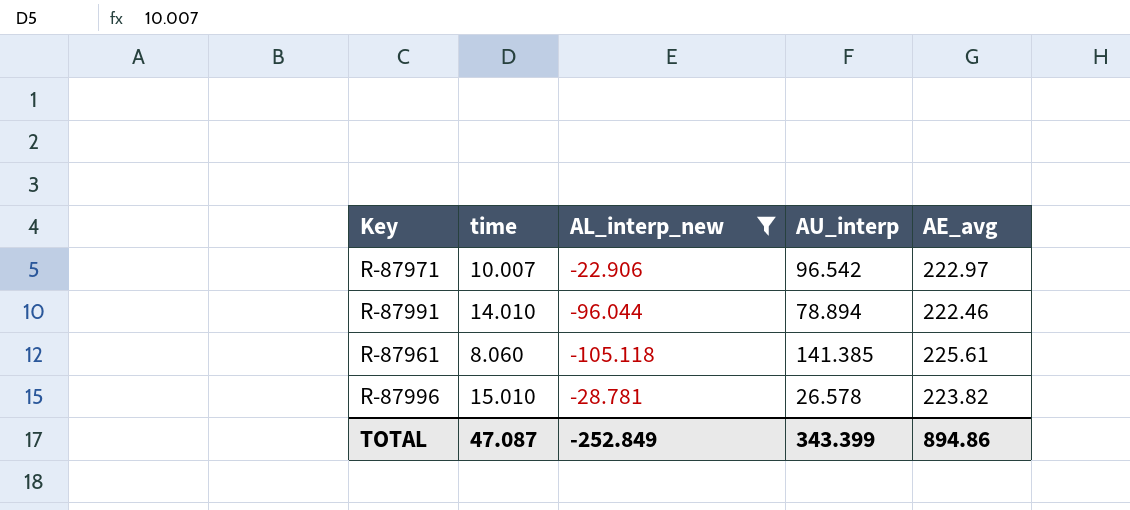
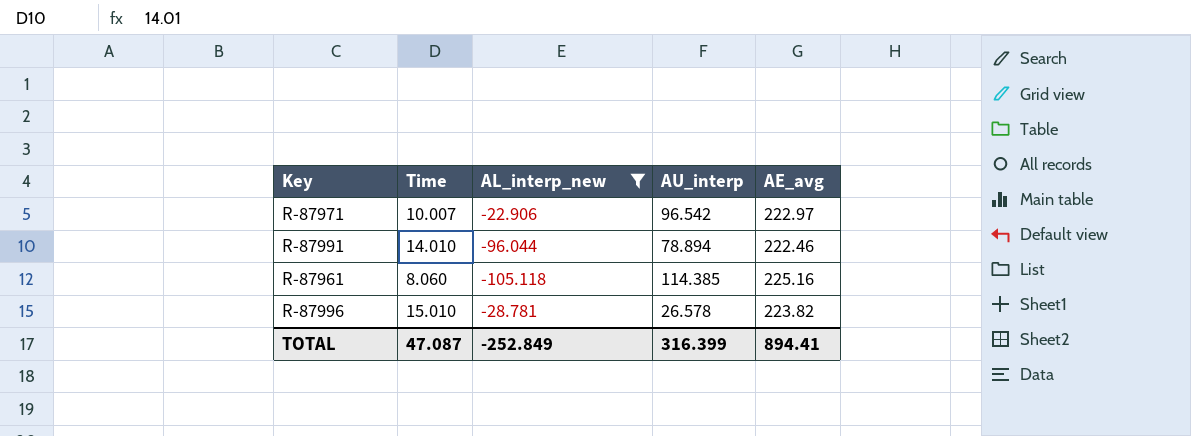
column name: time -> Time
R-87961 | AU_interp: 141.385 -> 114.385
R-87961 | AE_avg: 225.61 -> 225.16
TOTAL | AU_interp: 343.399 -> 316.399
TOTAL | AE_avg: 894.86 -> 894.41

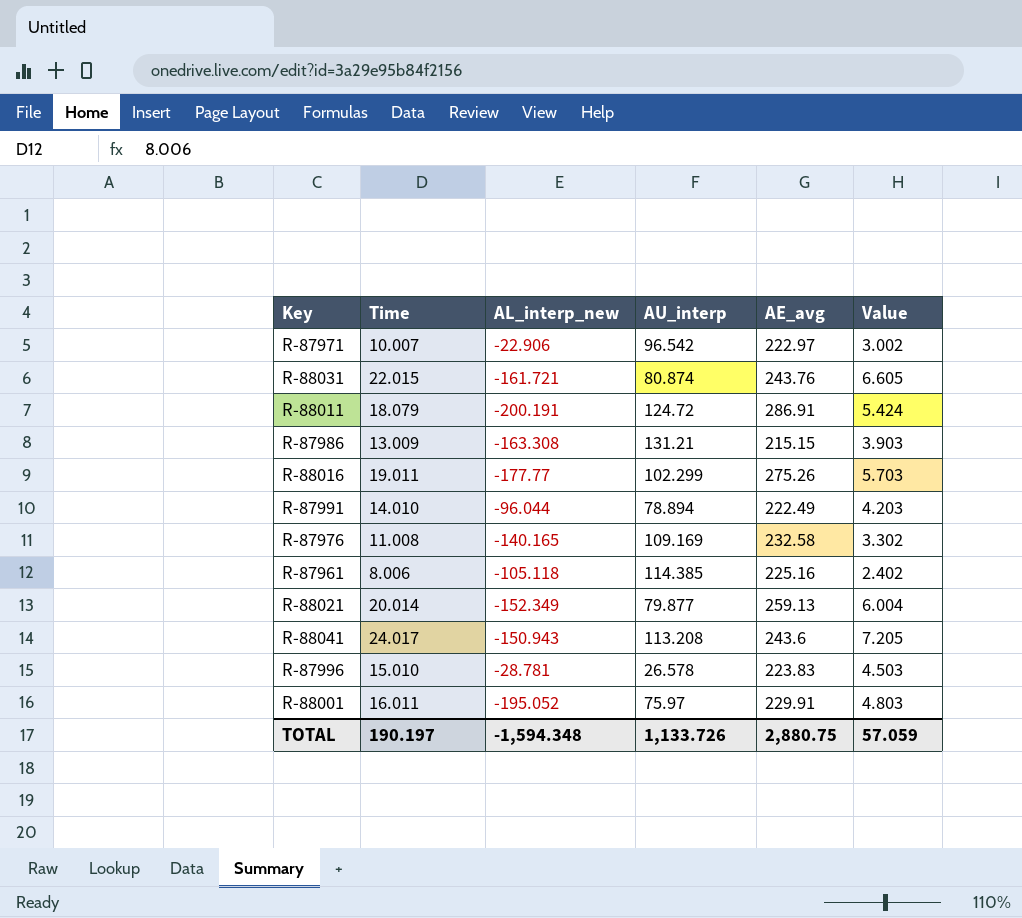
filter: AL_interp_new >= -105.118 -> none
column Value | formula: none -> [Time] * 0.3
R-87991 | AE_avg: 222.46 -> 222.49
R-87961 | Time: 8.060 -> 8.006
R-87996 | AE_avg: 223.82 -> 223.83
TOTAL | Time: 47.087 -> 190.197
TOTAL | AL_interp_new: -252.849 -> -1,594.348
TOTAL | AU_interp: 316.399 -> 1,133.726
TOTAL | AE_avg: 894.41 -> 2,880.75

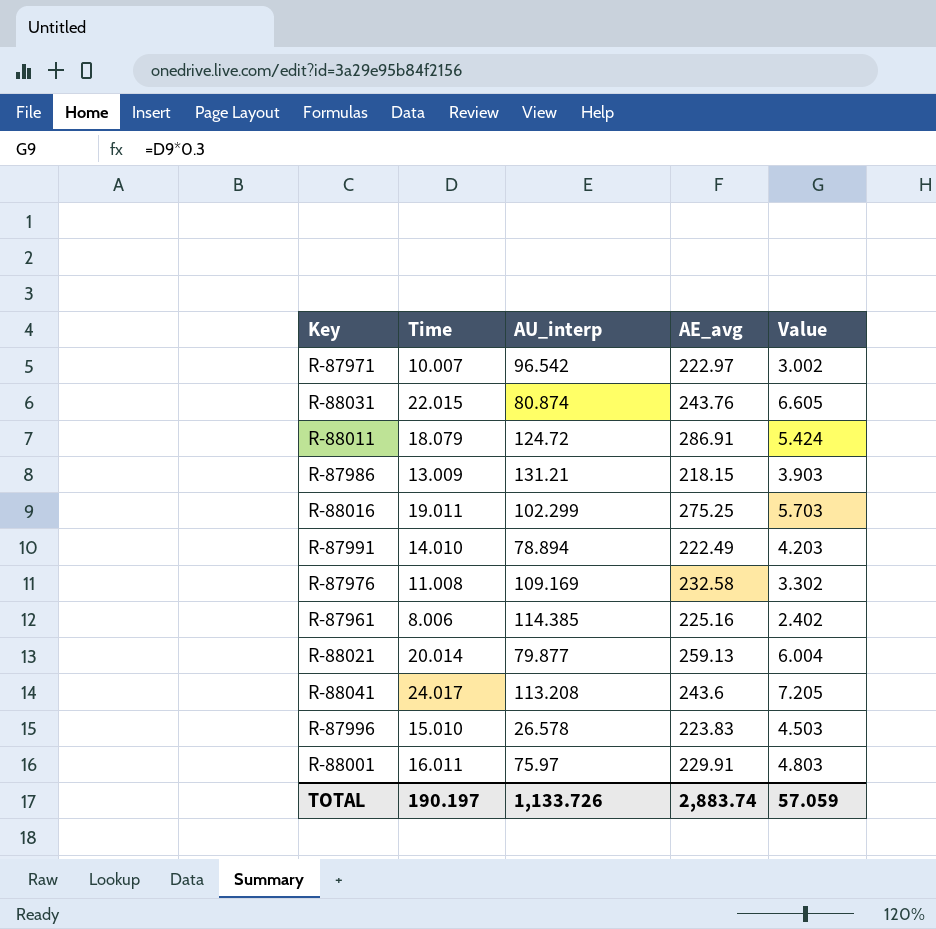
column AL_interp_new | position: 3 -> none
R-87986 | AE_avg: 215.15 -> 218.15
R-88016 | AE_avg: 275.26 -> 275.25
TOTAL | AE_avg: 2,880.75 -> 2,883.74

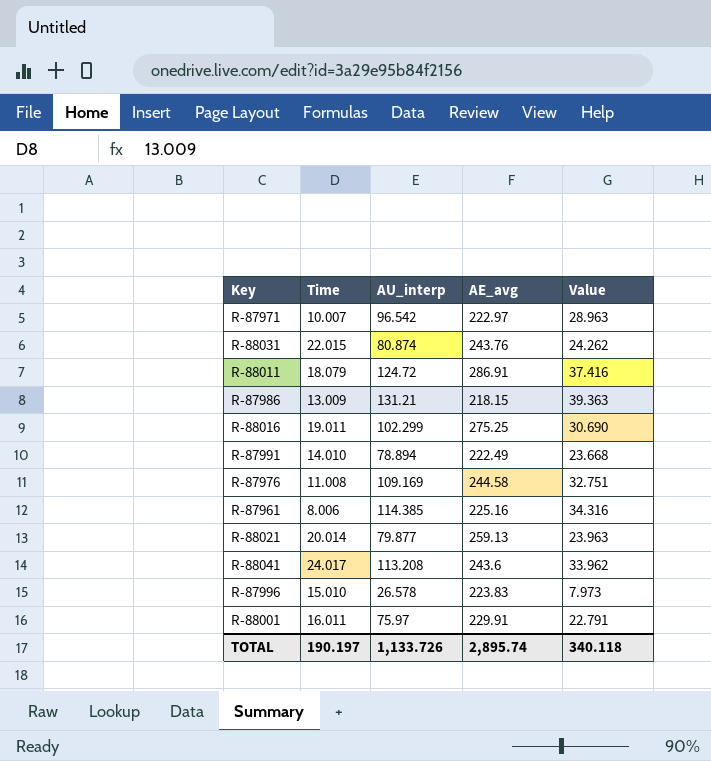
column Value | formula: [Time] * 0.3 -> [AU_interp] * 0.3
R-87976 | AE_avg: 232.58 -> 244.58
TOTAL | AE_avg: 2,883.74 -> 2,895.74
TOTAL | Value: 57.059 -> 340.118

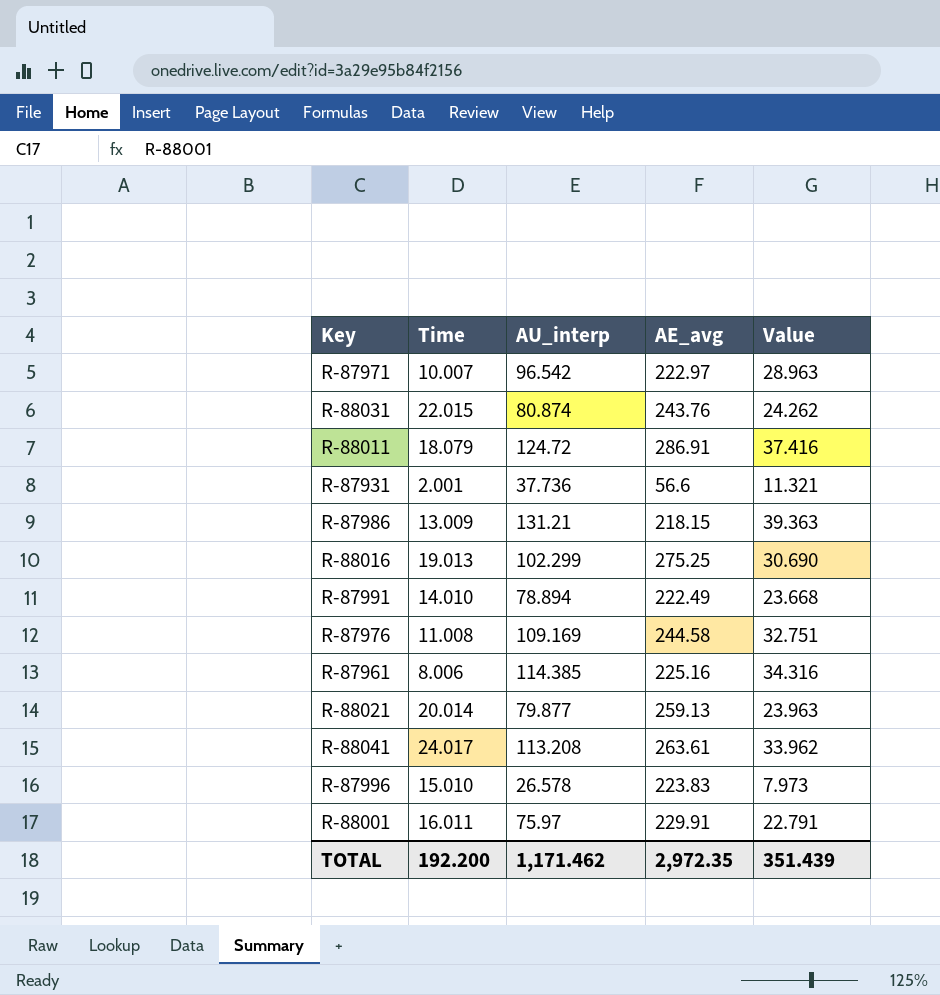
row R-87931: none -> 2.001 | 37.736 | 56.6 | 11.321
R-88016 | Time: 19.011 -> 19.013
R-88041 | AE_avg: 243.6 -> 263.61
TOTAL | Time: 190.197 -> 192.200
TOTAL | AU_interp: 1,133.726 -> 1,171.462
TOTAL | AE_avg: 2,895.74 -> 2,972.35
TOTAL | Value: 340.118 -> 351.439

